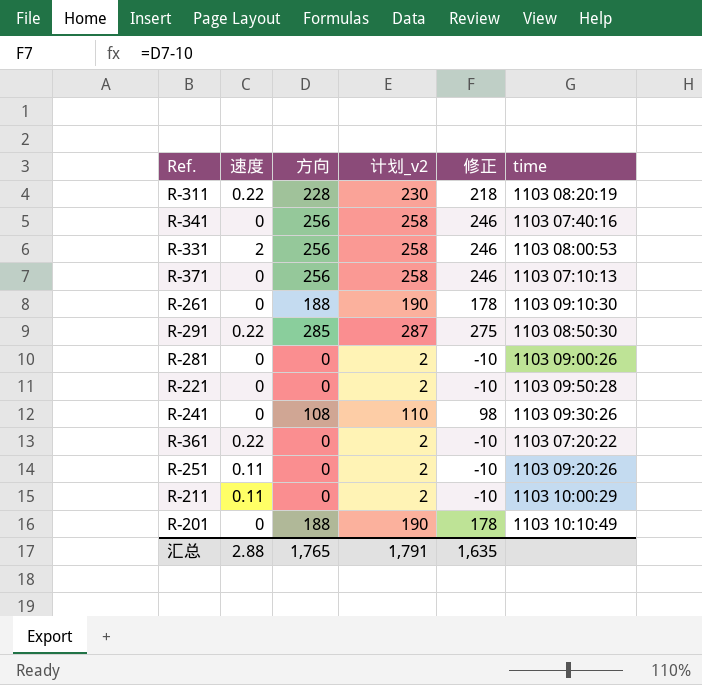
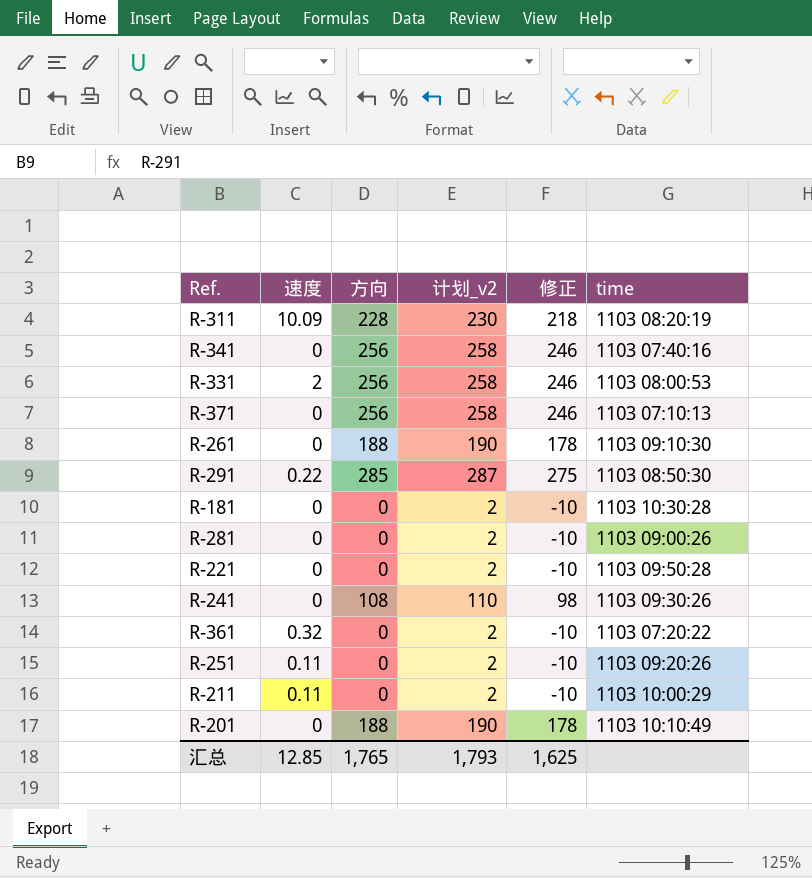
R-311 | 速度: 0.22 -> 10.09
row R-181: none -> 0 | 0 | 2 | -10 | 1103 10:30:28
R-361 | 速度: 0.22 -> 0.32
汇总 | 速度: 2.88 -> 12.85
汇总 | 计划_v2: 1,791 -> 1,793
汇总 | 修正: 1,635 -> 1,625

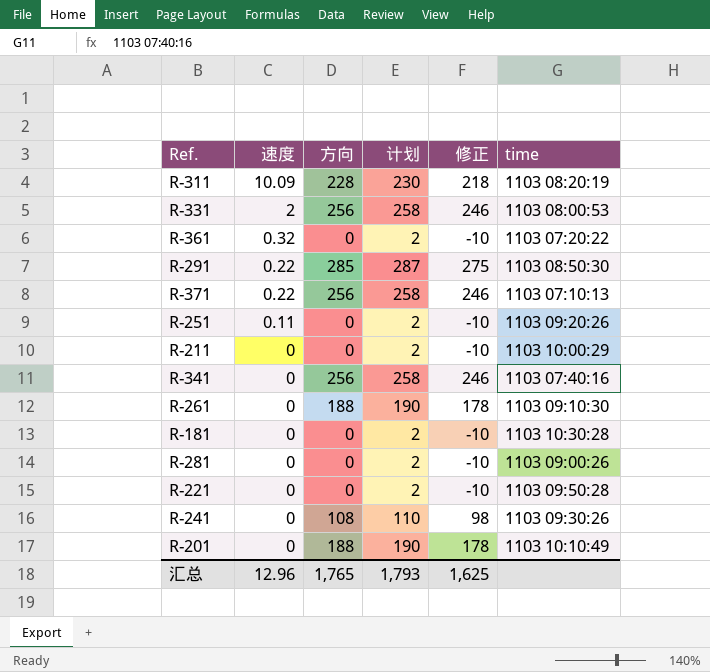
row order: none -> 速度 descending
column name: 计划_v2 -> 计划
R-371 | 速度: 0 -> 0.22
R-211 | 速度: 0.11 -> 0
汇总 | 速度: 12.85 -> 12.96

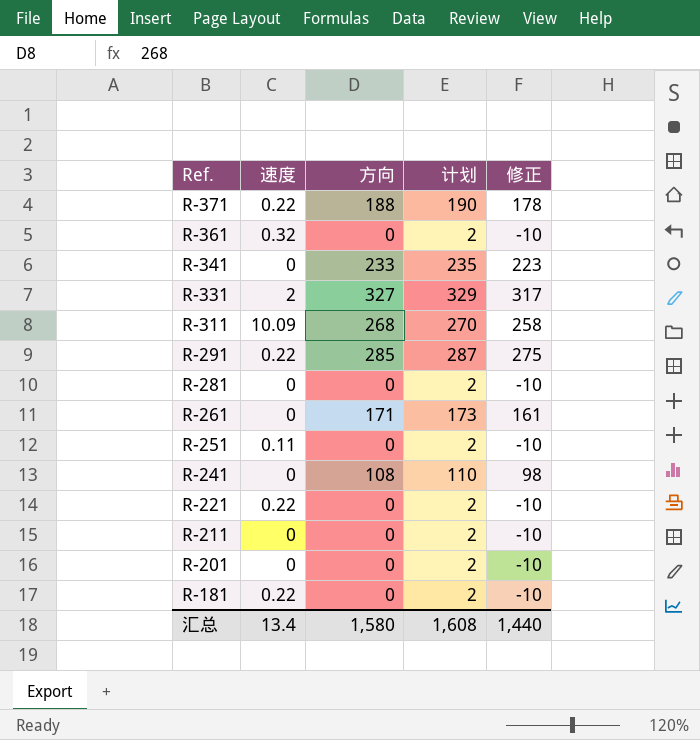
row order: 速度 descending -> Ref. descending
column time | position: 6 -> none
R-371 | 方向: 256 -> 188
R-371 | 计划: 258 -> 190
R-371 | 修正: 246 -> 178
R-341 | 方向: 256 -> 233
R-341 | 计划: 258 -> 235
R-341 | 修正: 246 -> 223
R-331 | 方向: 256 -> 327
R-331 | 计划: 258 -> 329
R-331 | 修正: 246 -> 317
R-311 | 方向: 228 -> 268
R-311 | 计划: 230 -> 270
R-311 | 修正: 218 -> 258
R-261 | 方向: 188 -> 171
R-261 | 计划: 190 -> 173
R-261 | 修正: 178 -> 161
R-221 | 速度: 0 -> 0.22
R-201 | 方向: 188 -> 0
R-201 | 计划: 190 -> 2
R-201 | 修正: 178 -> -10
R-181 | 速度: 0 -> 0.22
汇总 | 速度: 12.96 -> 13.4
汇总 | 方向: 1,765 -> 1,580
汇总 | 计划: 1,793 -> 1,608
汇总 | 修正: 1,625 -> 1,440

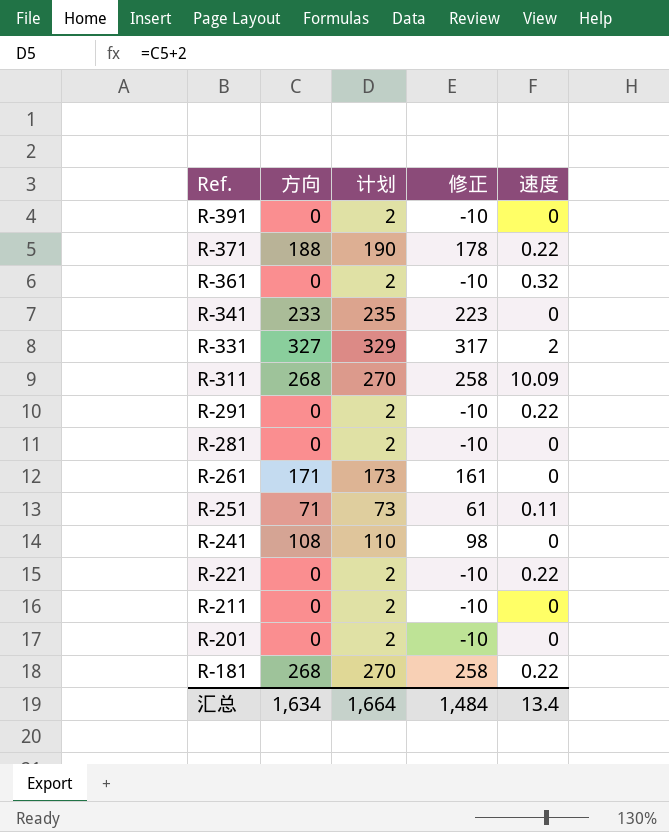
column 速度 | position: 2 -> 5
row R-391: none -> 0 | 2 | -10 | 0
R-291 | 方向: 285 -> 0
R-291 | 计划: 287 -> 2
R-291 | 修正: 275 -> -10
R-251 | 方向: 0 -> 71
R-251 | 计划: 2 -> 73
R-251 | 修正: -10 -> 61
R-181 | 方向: 0 -> 268
R-181 | 计划: 2 -> 270
R-181 | 修正: -10 -> 258
汇总 | 方向: 1,580 -> 1,634
汇总 | 计划: 1,608 -> 1,664
汇总 | 修正: 1,440 -> 1,484

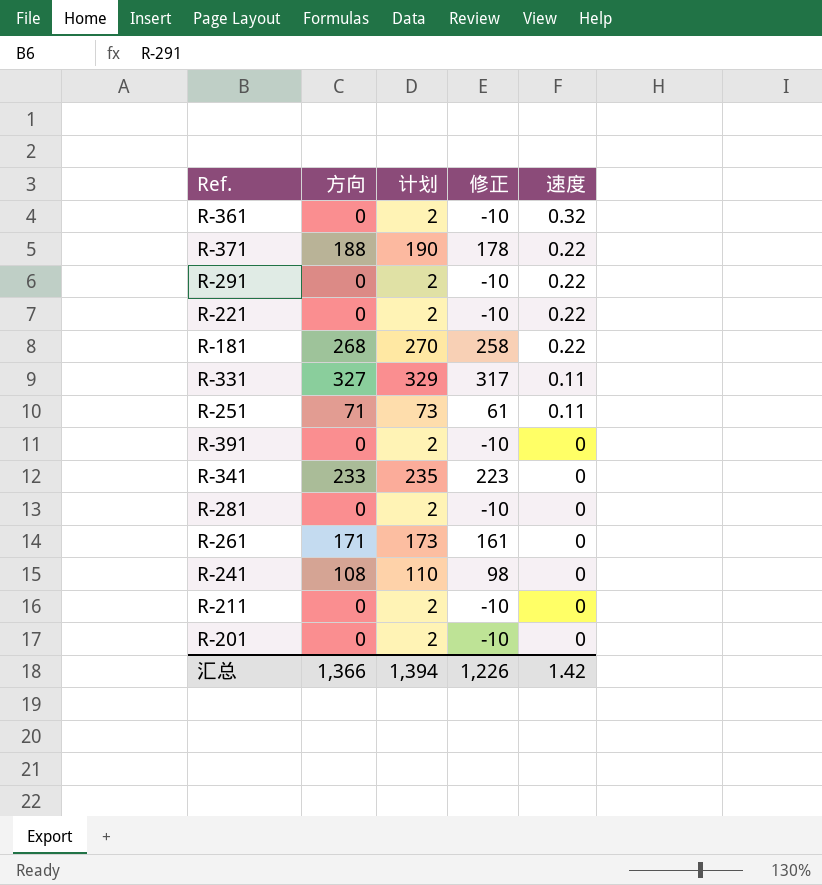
row order: Ref. descending -> 速度 descending
row R-311: 268 | 270 | 258 | 10.09 -> none
R-331 | 速度: 2 -> 0.11
汇总 | 方向: 1,634 -> 1,366
汇总 | 计划: 1,664 -> 1,394
汇总 | 修正: 1,484 -> 1,226
汇总 | 速度: 13.4 -> 1.42

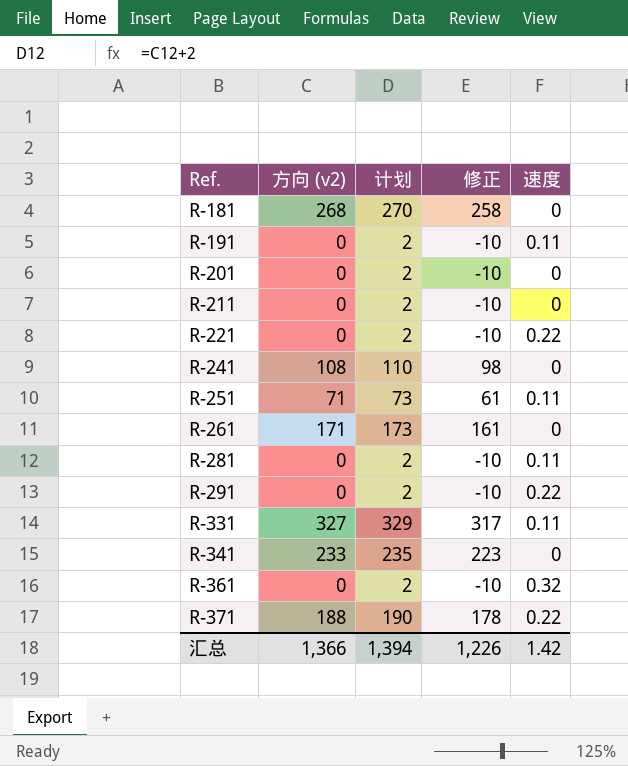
row order: 速度 descending -> Ref. ascending
column name: 方向 -> 方向 (v2)
row R-391: 0 | 2 | -10 | 0 -> none
R-181 | 速度: 0.22 -> 0
row R-191: none -> 0 | 2 | -10 | 0.11
R-281 | 速度: 0 -> 0.11

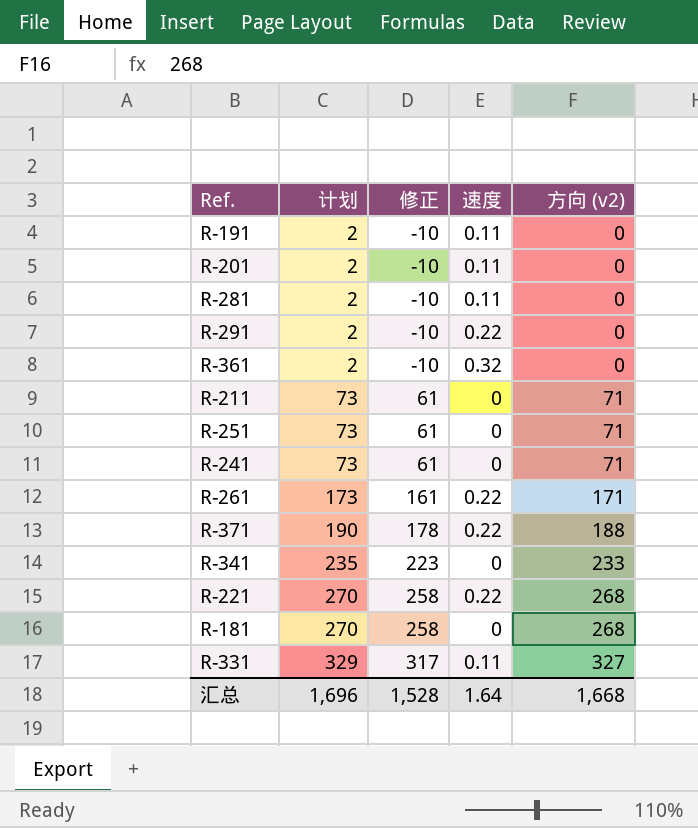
row order: Ref. ascending -> 计划 ascending
column 方向 (v2) | position: 2 -> 5
R-201 | 速度: 0 -> 0.11
R-211 | 计划: 2 -> 73
R-211 | 修正: -10 -> 61
R-211 | 方向 (v2): 0 -> 71
R-251 | 速度: 0.11 -> 0
R-241 | 计划: 110 -> 73
R-241 | 修正: 98 -> 61
R-241 | 方向 (v2): 108 -> 71
R-261 | 速度: 0 -> 0.22
R-221 | 计划: 2 -> 270
R-221 | 修正: -10 -> 258
R-221 | 方向 (v2): 0 -> 268
汇总 | 计划: 1,394 -> 1,696
汇总 | 修正: 1,226 -> 1,528
汇总 | 速度: 1.42 -> 1.64
汇总 | 方向 (v2): 1,366 -> 1,668

